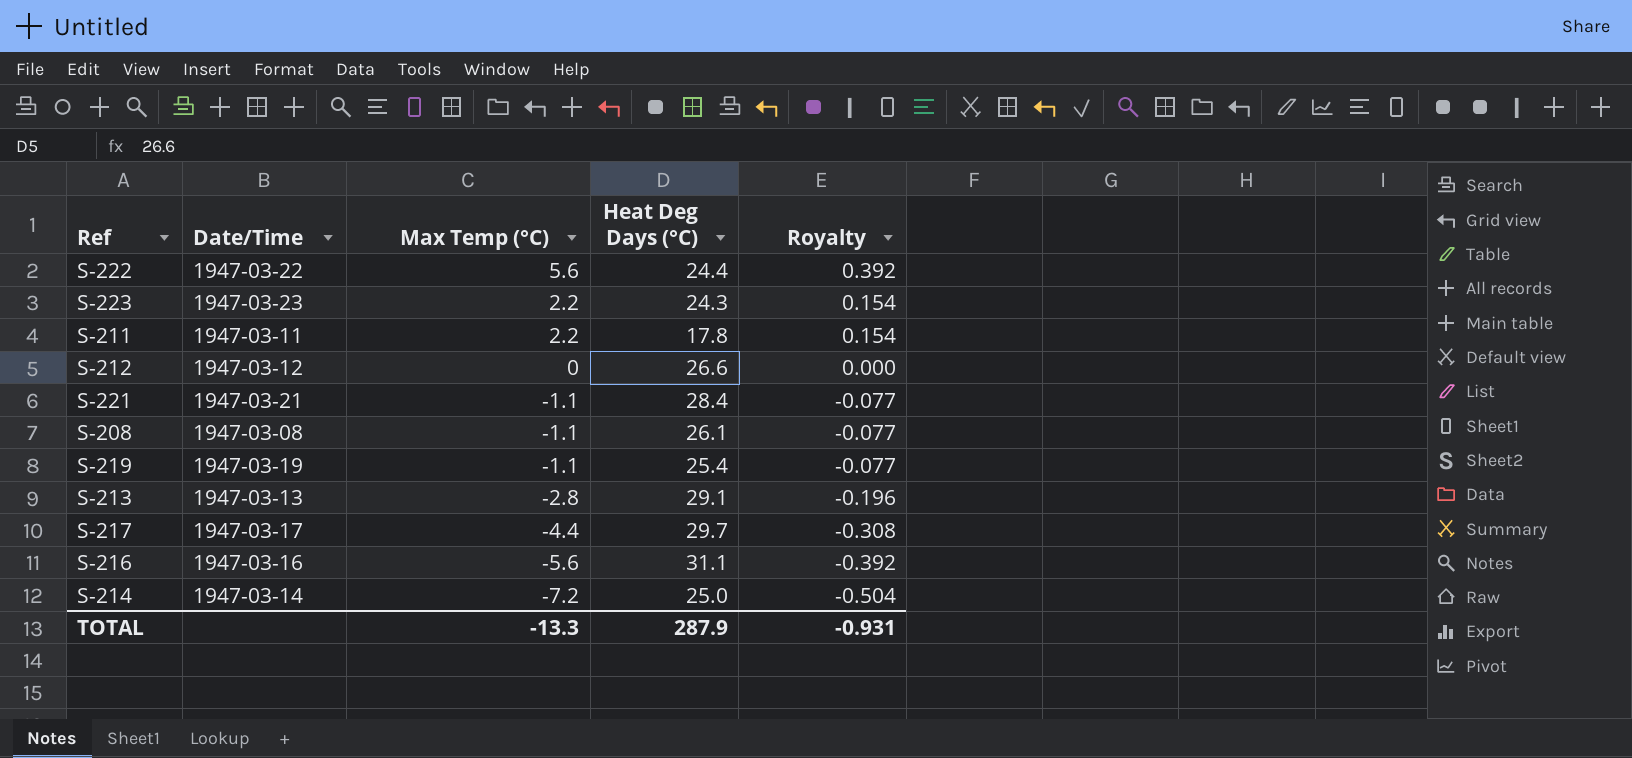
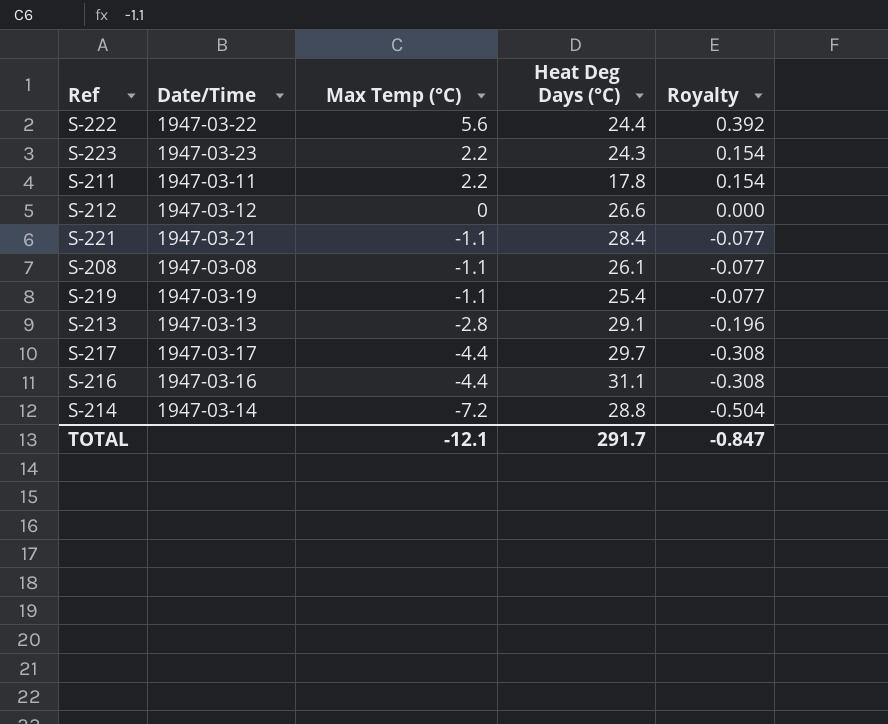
S-216 | Max Temp (°C): -5.6 -> -4.4
S-216 | Royalty: -0.392 -> -0.308
S-214 | Heat Deg Days (°C): 25.0 -> 28.8
TOTAL | Max Temp (°C): -13.3 -> -12.1
TOTAL | Heat Deg Days (°C): 287.9 -> 291.7
TOTAL | Royalty: -0.931 -> -0.847

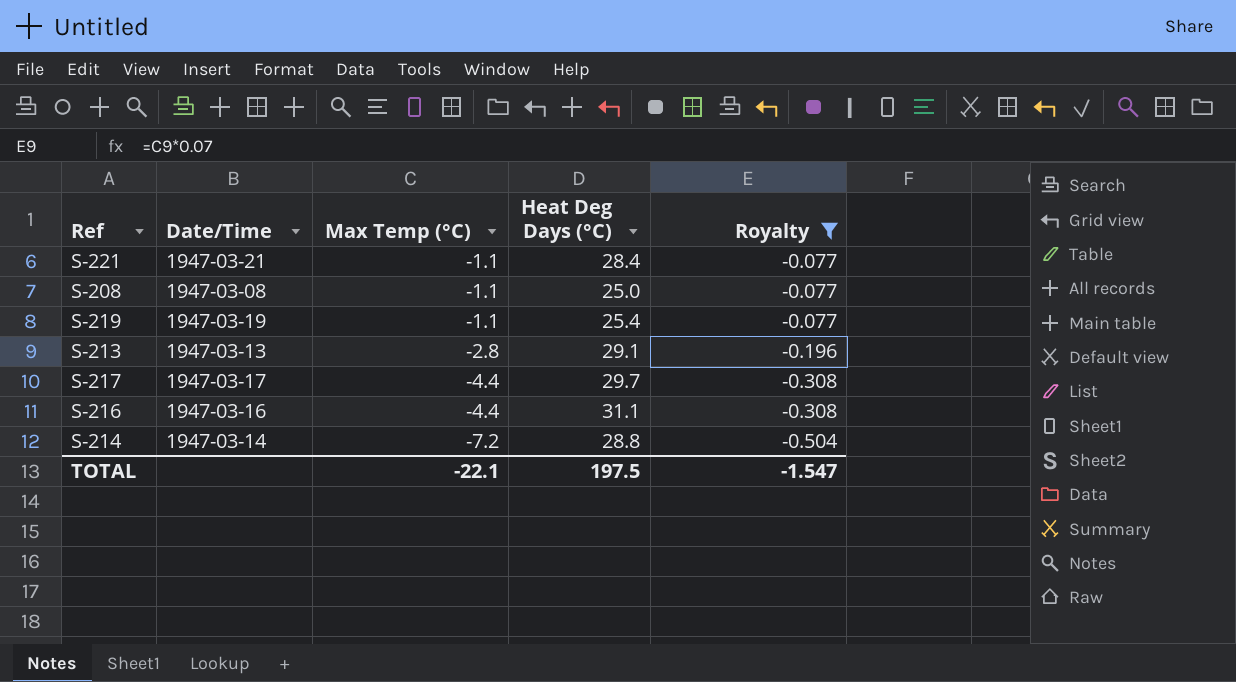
filter: none -> Royalty <= -0.077
S-208 | Heat Deg Days (°C): 26.1 -> 25.0
TOTAL | Max Temp (°C): -12.1 -> -22.1
TOTAL | Heat Deg Days (°C): 291.7 -> 197.5
TOTAL | Royalty: -0.847 -> -1.547

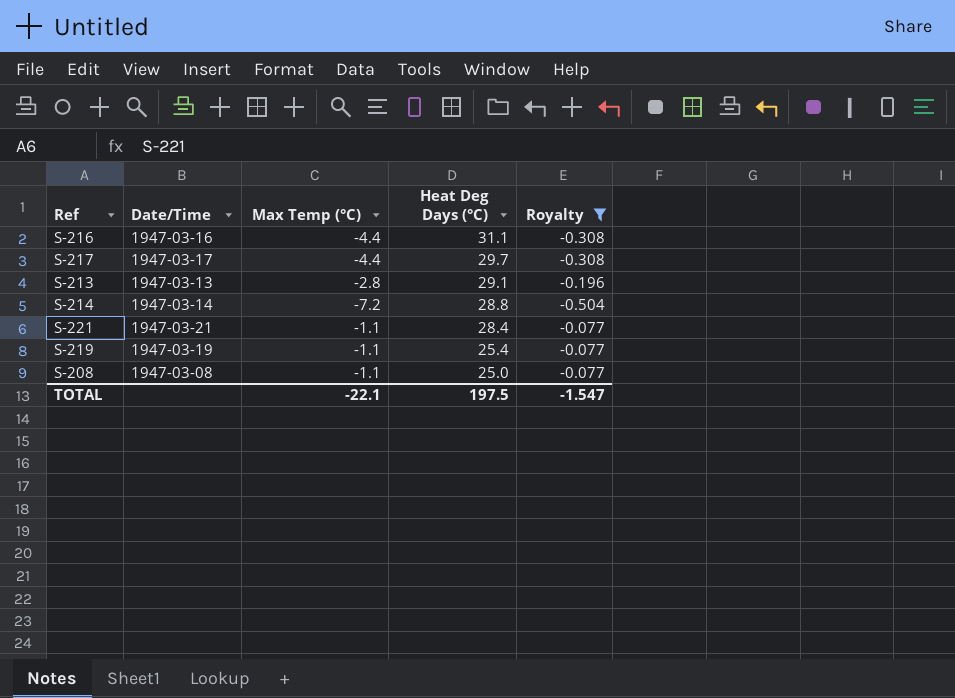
row order: Max Temp (°C) descending -> Heat Deg Days (°C) descending

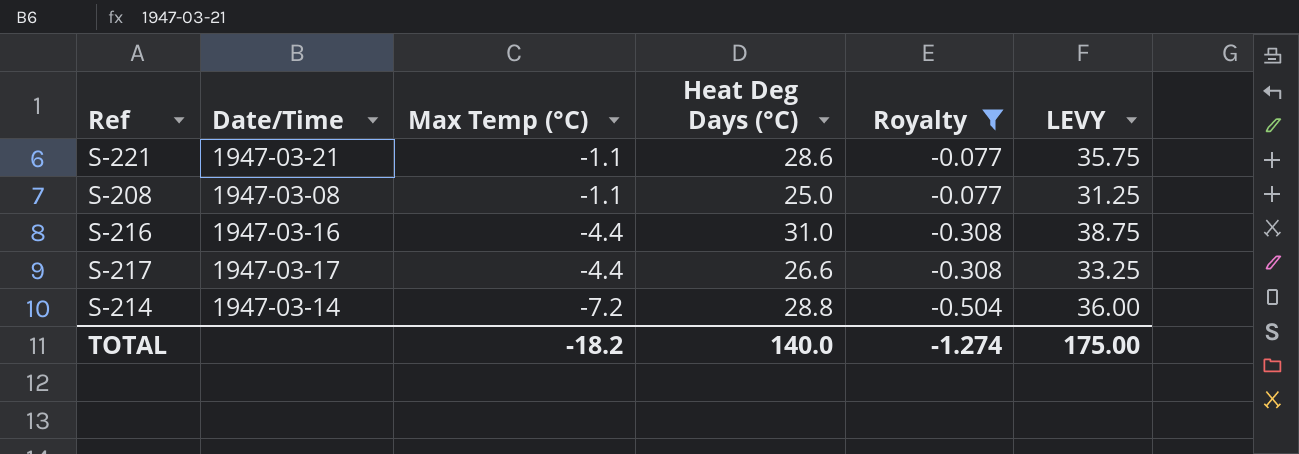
row order: Heat Deg Days (°C) descending -> Max Temp (°C) descending
column LEVY | formula: none -> [Heat Deg Days (°C)] * 1.25
row S-213: 1947-03-13 | -2.8 | 29.1 | -0.196 -> none
row S-219: 1947-03-19 | -1.1 | 25.4 | -0.077 -> none
S-221 | Heat Deg Days (°C): 28.4 -> 28.6
S-216 | Heat Deg Days (°C): 31.1 -> 31.0
S-217 | Heat Deg Days (°C): 29.7 -> 26.6
TOTAL | Max Temp (°C): -22.1 -> -18.2
TOTAL | Heat Deg Days (°C): 197.5 -> 140.0
TOTAL | Royalty: -1.547 -> -1.274

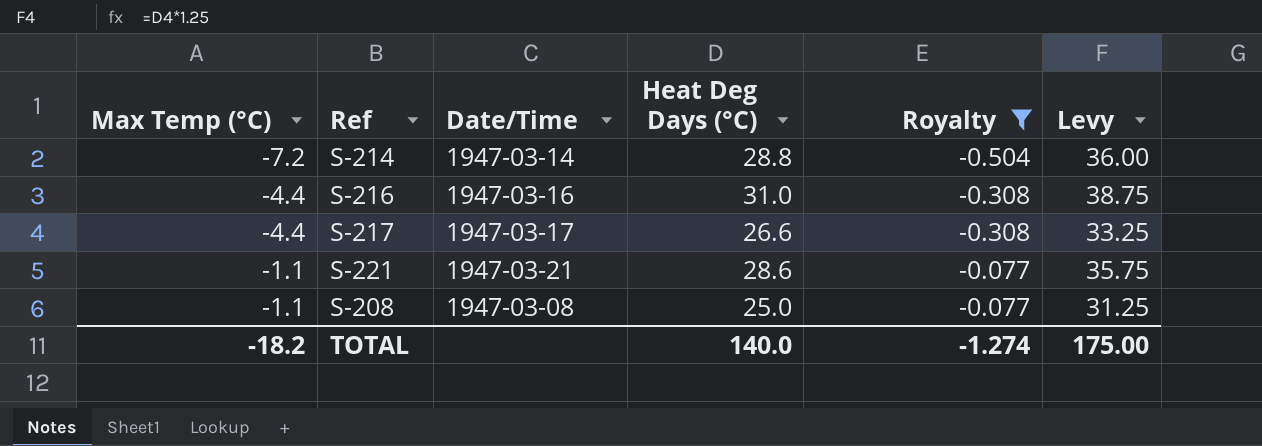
row order: Max Temp (°C) descending -> Max Temp (°C) ascending
column Max Temp (°C) | position: 3 -> 1
column name: LEVY -> Levy

